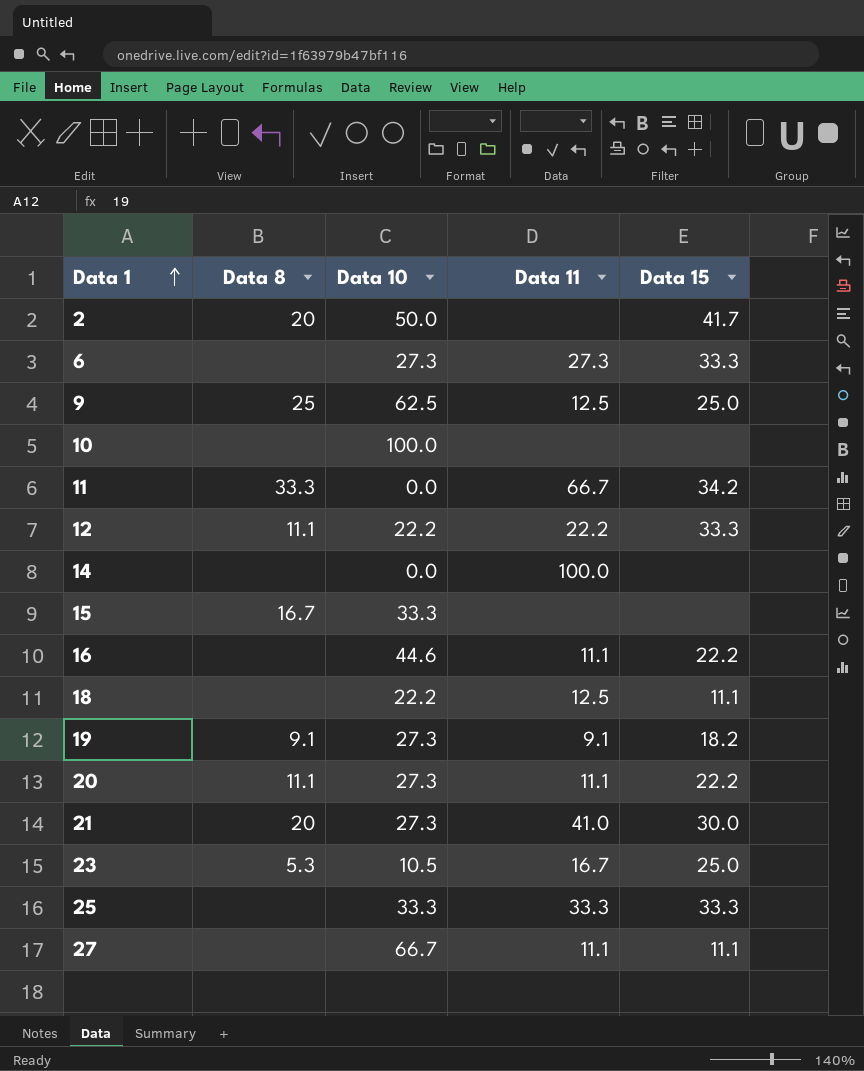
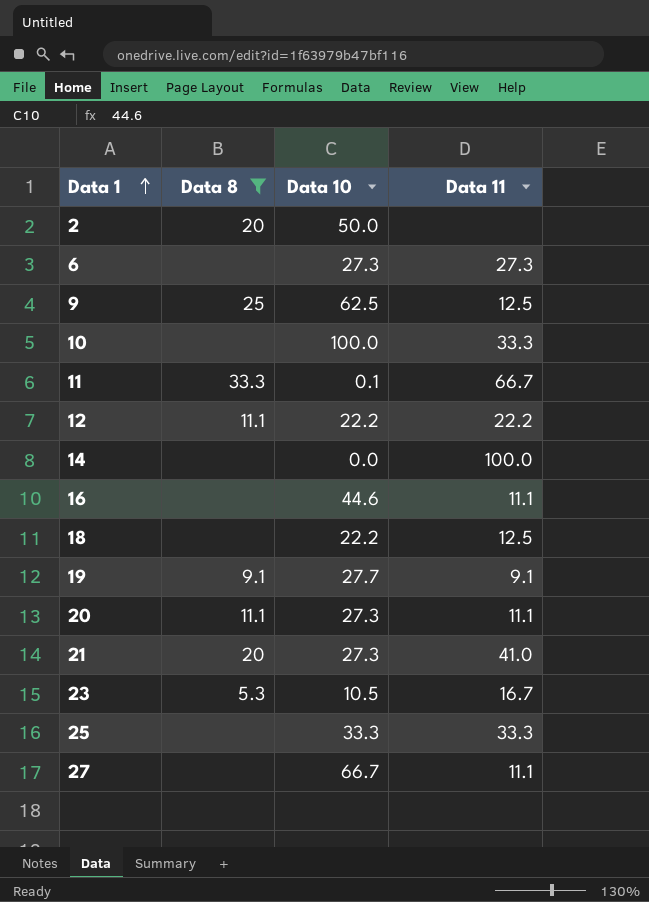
filter: none -> Data 8 != 16.7
column Data 15 | position: 5 -> none
10 | Data 11: none -> 33.3
11 | Data 10: 0.0 -> 0.1
19 | Data 10: 27.3 -> 27.7

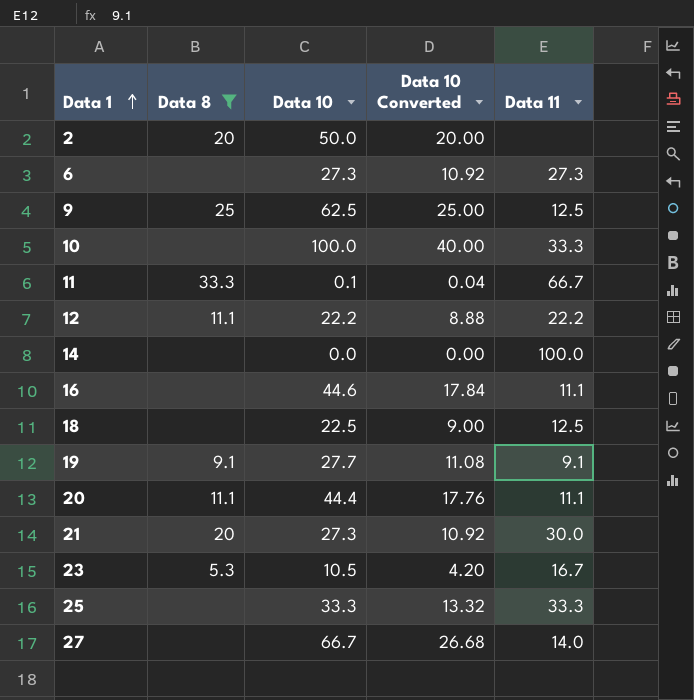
column Data 10 Converted | formula: none -> [Data 10] * 0.4
18 | Data 10: 22.2 -> 22.5
20 | Data 10: 27.3 -> 44.4
21 | Data 11: 41.0 -> 30.0
27 | Data 11: 11.1 -> 14.0

